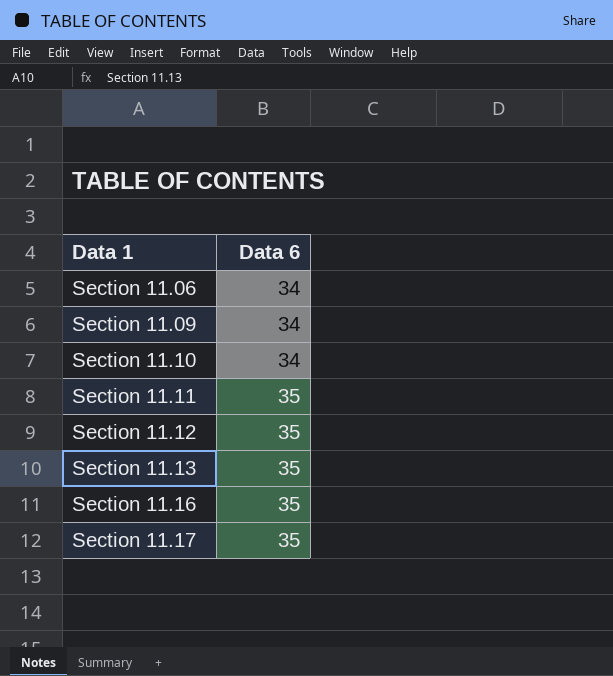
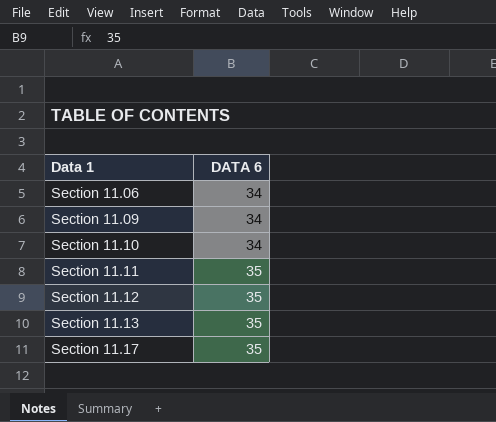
column name: Data 6 -> DATA 6
row Section 11.16: 35 -> none

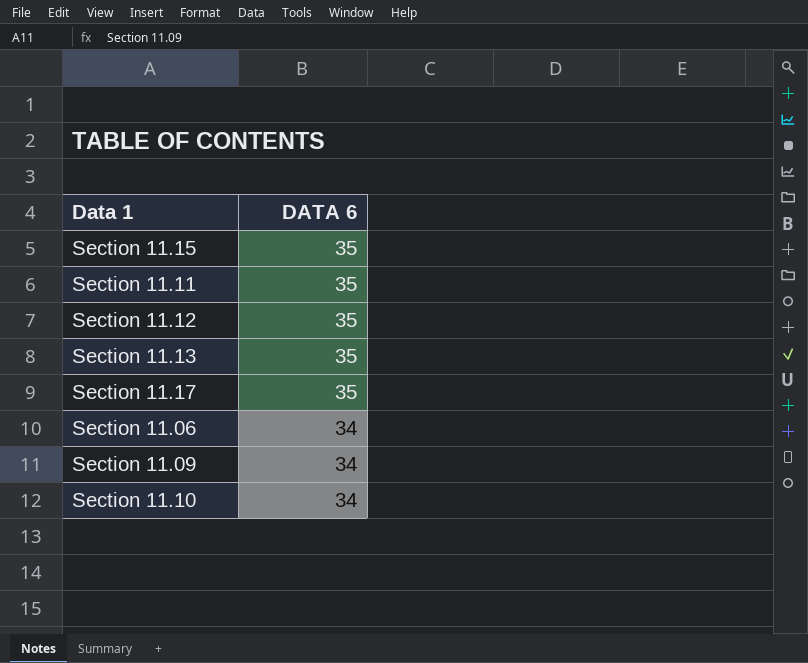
row order: Data 1 ascending -> DATA 6 descending
row Section 11.15: none -> 35

